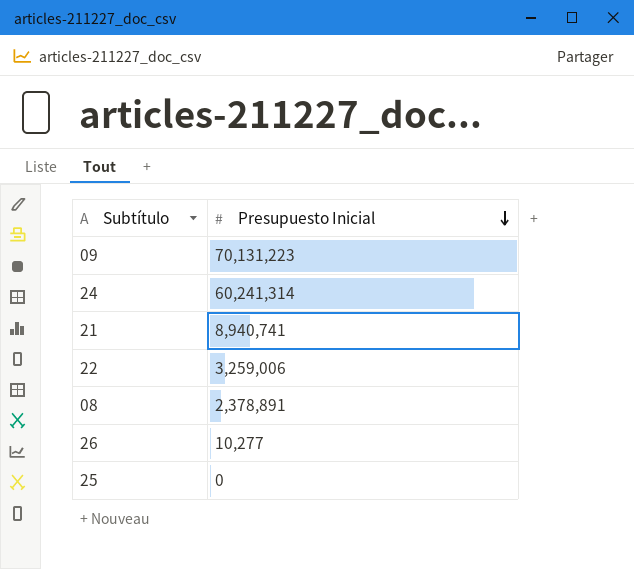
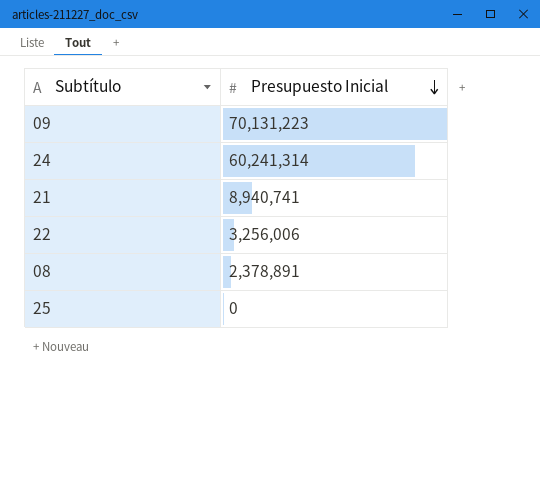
row 26: 10,277 -> none
22 | Presupuesto Inicial: 3,259,006 -> 3,256,006

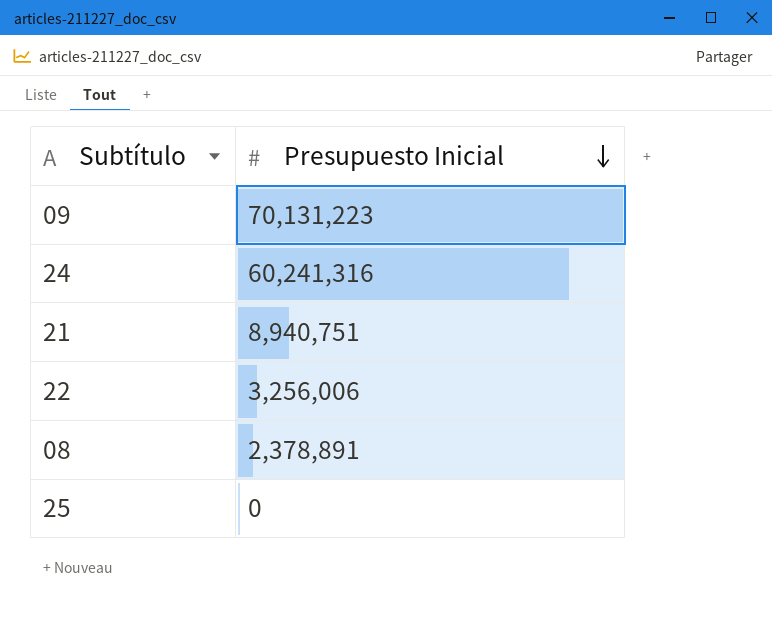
24 | Presupuesto Inicial: 60,241,314 -> 60,241,316
21 | Presupuesto Inicial: 8,940,741 -> 8,940,751

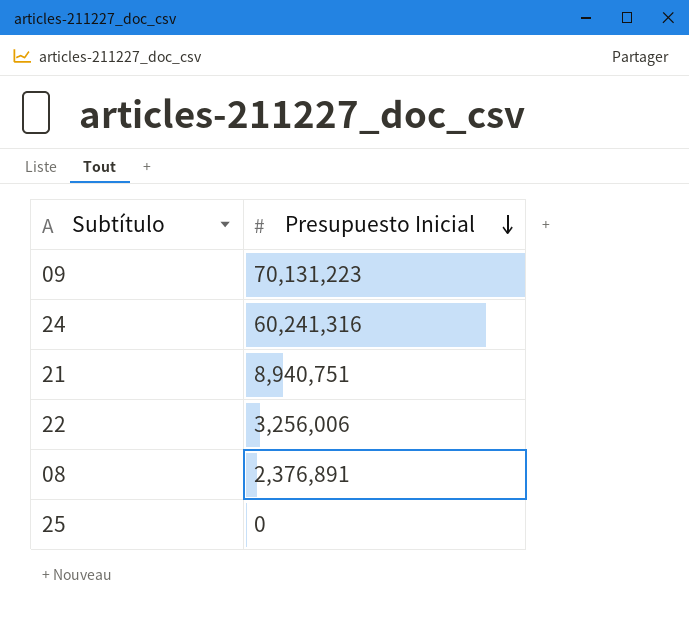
08 | Presupuesto Inicial: 2,378,891 -> 2,376,891

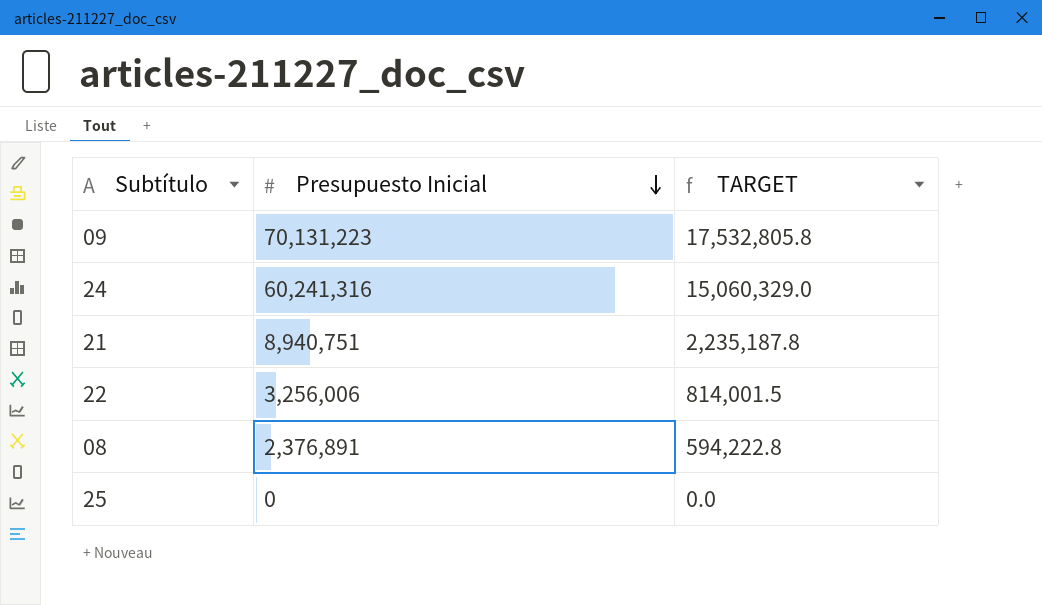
column TARGET | formula: none -> [Presupuesto Inicial] * 0.25

